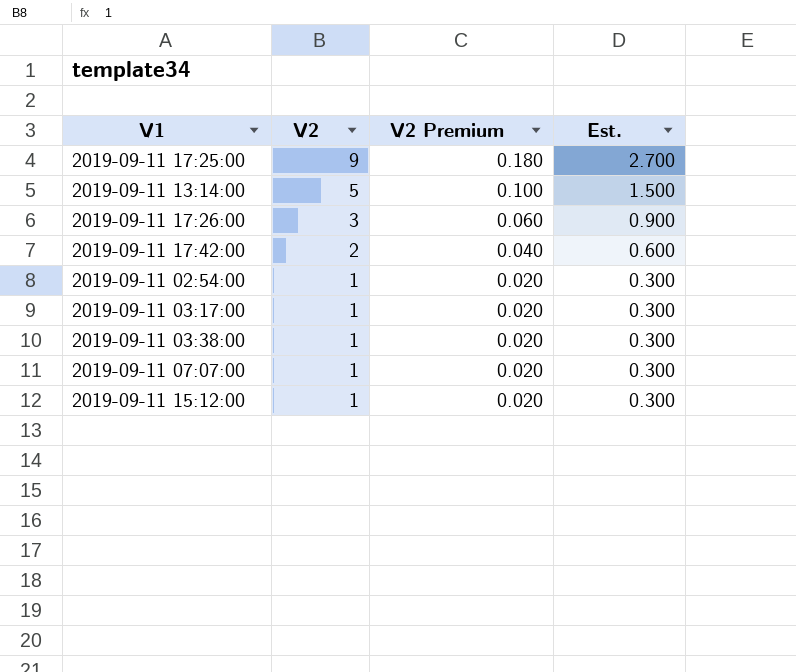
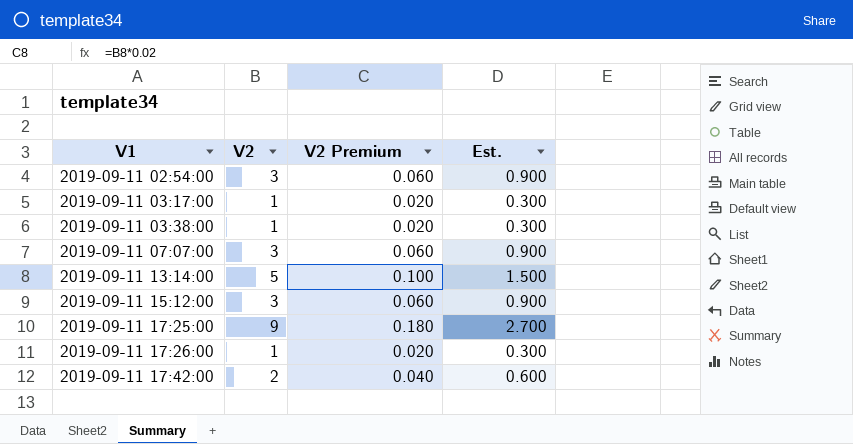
row order: V2 descending -> V1 ascending
2019-09-11 02:54:00 | V2: 1 -> 3
2019-09-11 02:54:00 | V2 Premium: 0.020 -> 0.060
2019-09-11 02:54:00 | Est.: 0.300 -> 0.900
2019-09-11 07:07:00 | V2: 1 -> 3
2019-09-11 07:07:00 | V2 Premium: 0.020 -> 0.060
2019-09-11 07:07:00 | Est.: 0.300 -> 0.900
2019-09-11 15:12:00 | V2: 1 -> 3
2019-09-11 15:12:00 | V2 Premium: 0.020 -> 0.060
2019-09-11 15:12:00 | Est.: 0.300 -> 0.900
2019-09-11 17:26:00 | V2: 3 -> 1
2019-09-11 17:26:00 | V2 Premium: 0.060 -> 0.020
2019-09-11 17:26:00 | Est.: 0.900 -> 0.300

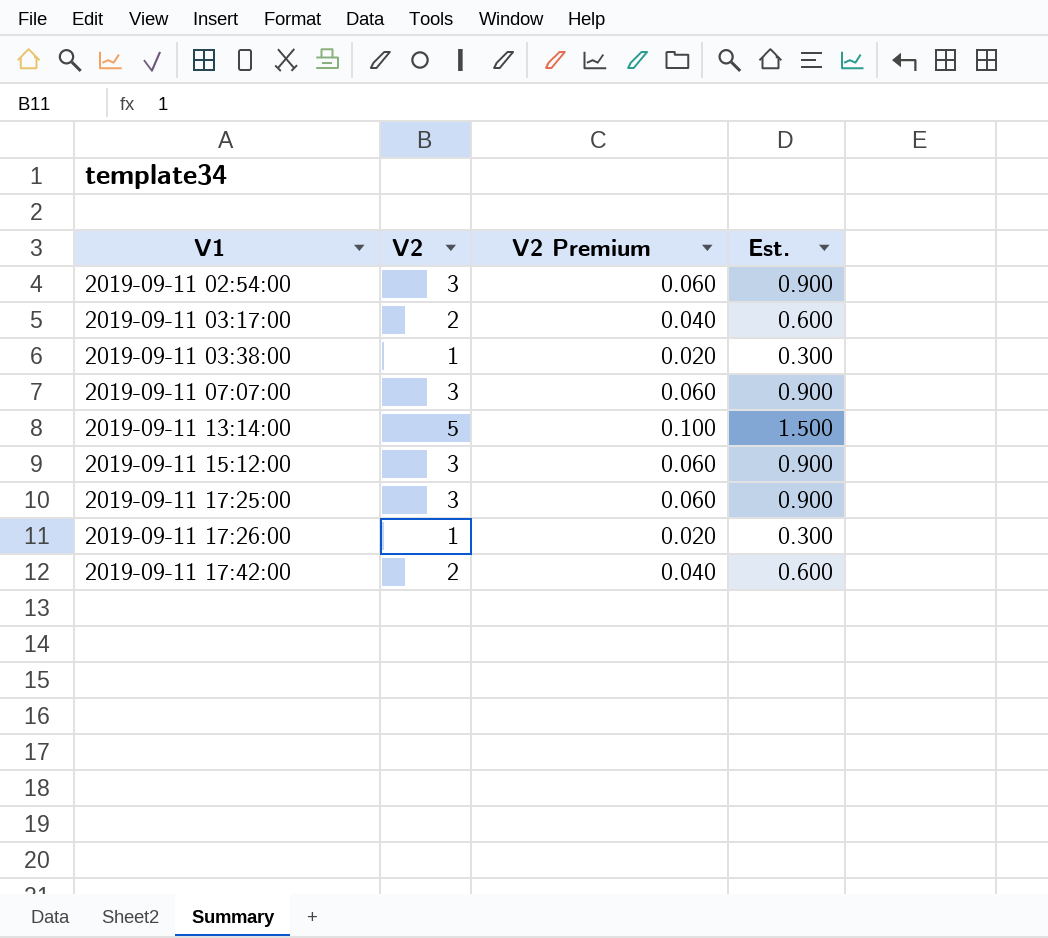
2019-09-11 03:17:00 | V2: 1 -> 2
2019-09-11 03:17:00 | V2 Premium: 0.020 -> 0.040
2019-09-11 03:17:00 | Est.: 0.300 -> 0.600
2019-09-11 17:25:00 | V2: 9 -> 3
2019-09-11 17:25:00 | V2 Premium: 0.180 -> 0.060
2019-09-11 17:25:00 | Est.: 2.700 -> 0.900

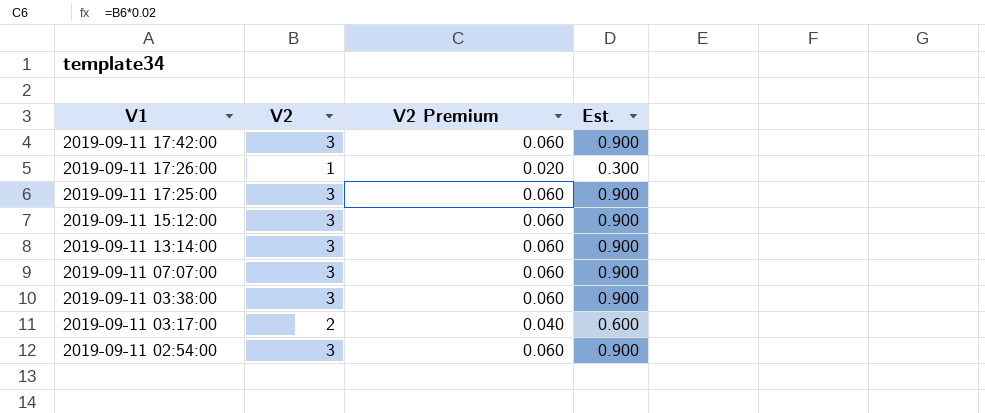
row order: V1 ascending -> V1 descending
2019-09-11 17:42:00 | V2: 2 -> 3
2019-09-11 17:42:00 | V2 Premium: 0.040 -> 0.060
2019-09-11 17:42:00 | Est.: 0.600 -> 0.900
2019-09-11 13:14:00 | V2: 5 -> 3
2019-09-11 13:14:00 | V2 Premium: 0.100 -> 0.060
2019-09-11 13:14:00 | Est.: 1.500 -> 0.900
2019-09-11 03:38:00 | V2: 1 -> 3
2019-09-11 03:38:00 | V2 Premium: 0.020 -> 0.060
2019-09-11 03:38:00 | Est.: 0.300 -> 0.900

